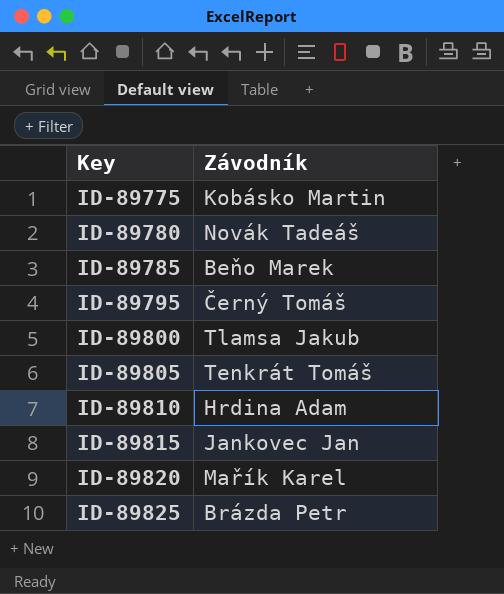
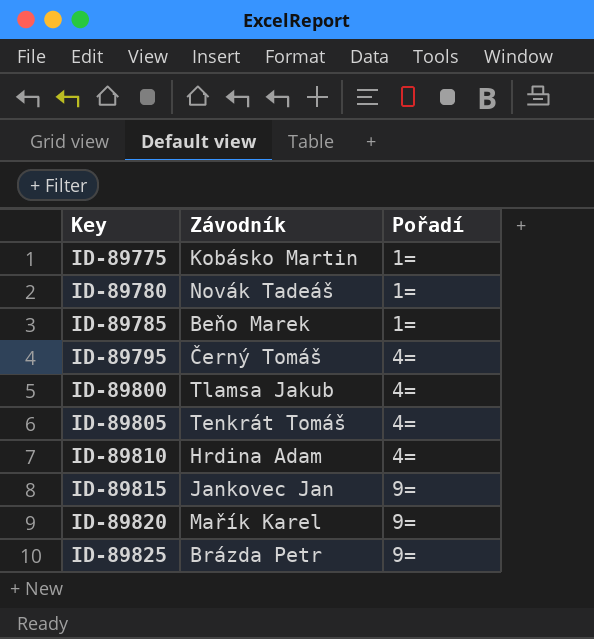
column Pořadí | position: none -> 3

